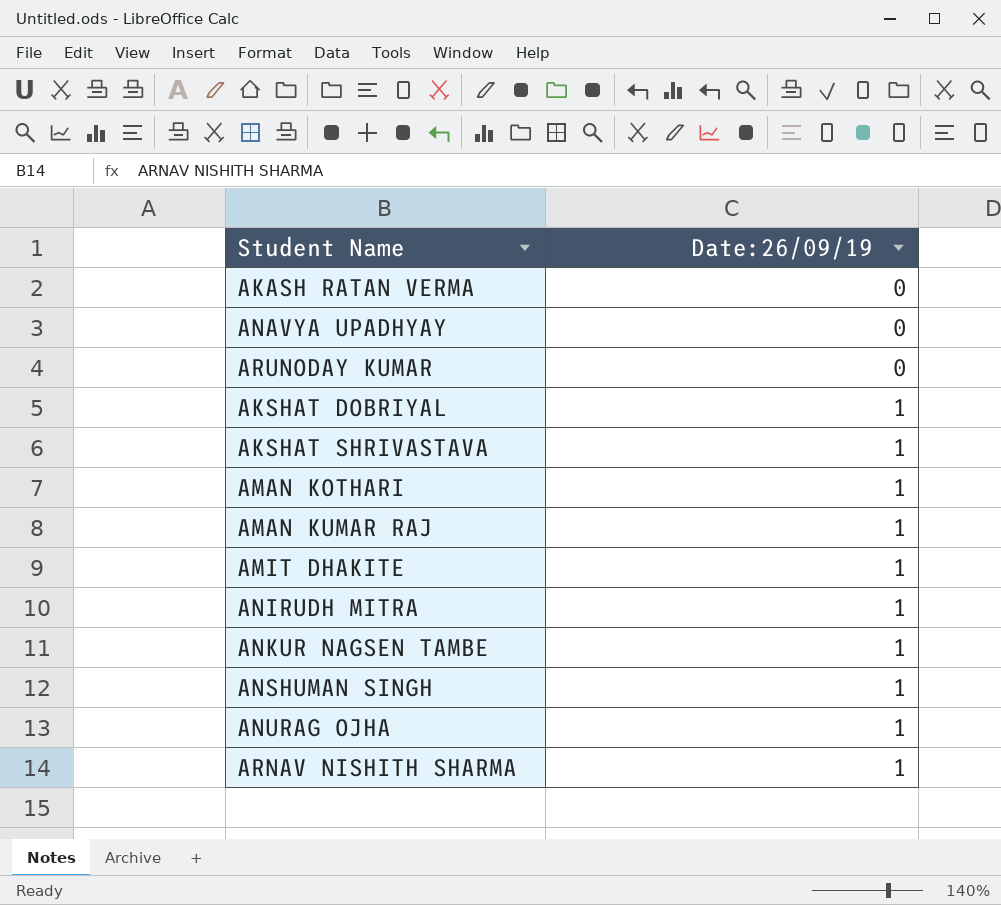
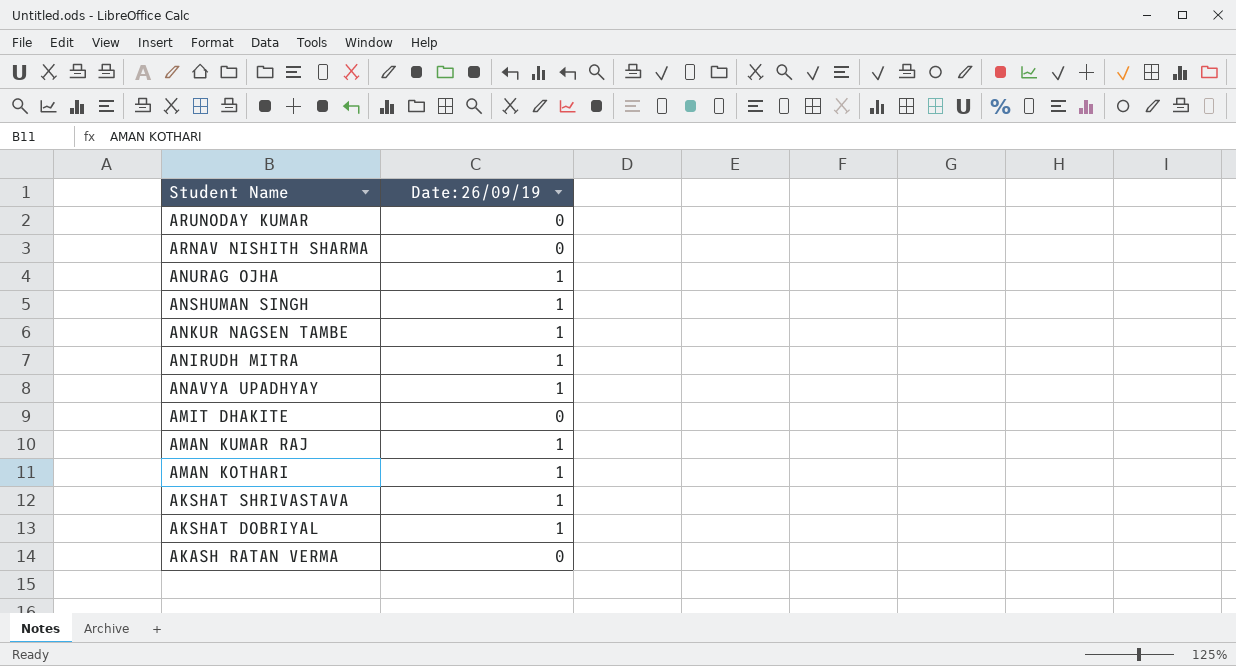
row order: Date:26/09/19 ascending -> Student Name descending
ARNAV NISHITH SHARMA | Date:26/09/19: 1 -> 0
ANAVYA UPADHYAY | Date:26/09/19: 0 -> 1
AMIT DHAKITE | Date:26/09/19: 1 -> 0

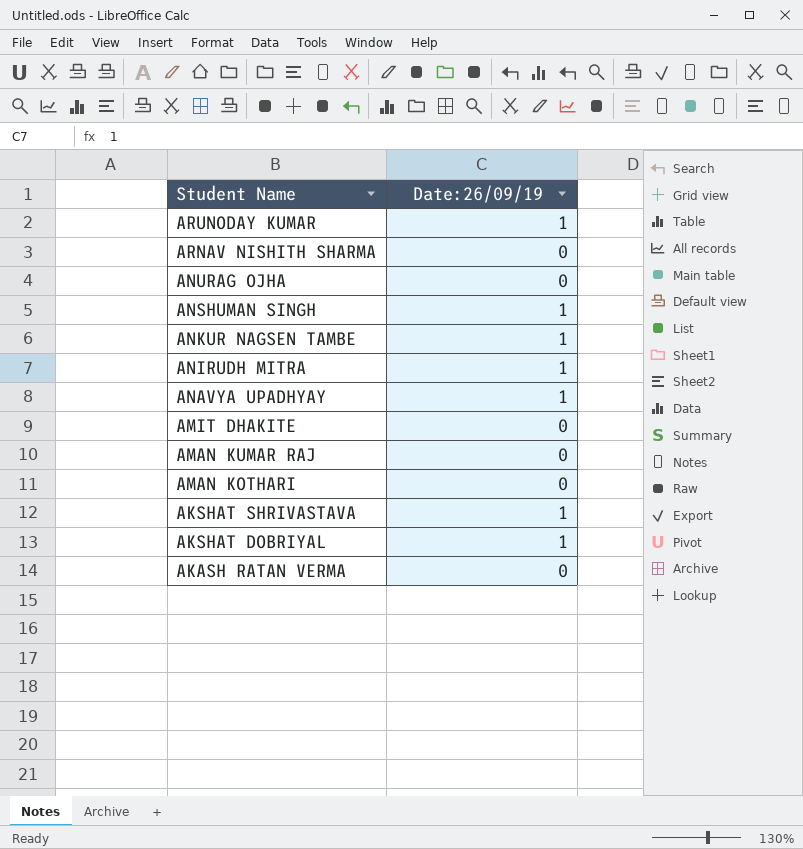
ARUNODAY KUMAR | Date:26/09/19: 0 -> 1
ANURAG OJHA | Date:26/09/19: 1 -> 0
AMAN KUMAR RAJ | Date:26/09/19: 1 -> 0
AMAN KOTHARI | Date:26/09/19: 1 -> 0

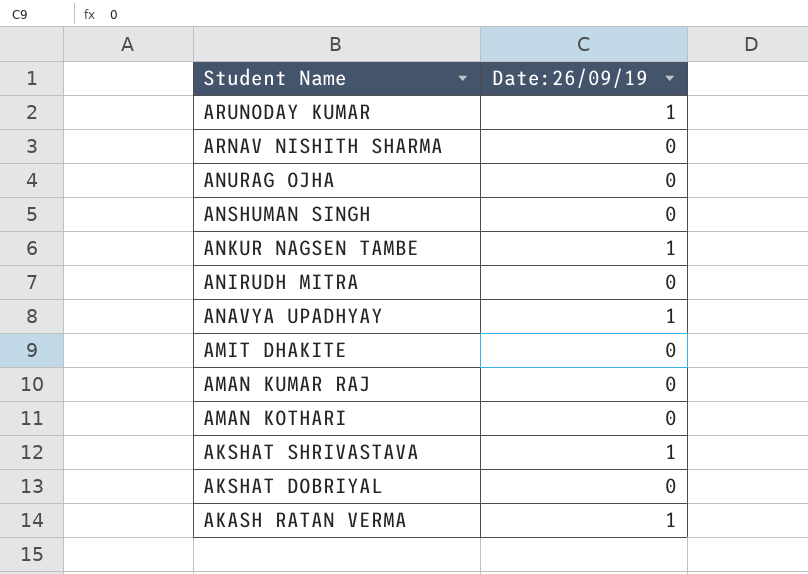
ANSHUMAN SINGH | Date:26/09/19: 1 -> 0
ANIRUDH MITRA | Date:26/09/19: 1 -> 0
AKSHAT DOBRIYAL | Date:26/09/19: 1 -> 0
AKASH RATAN VERMA | Date:26/09/19: 0 -> 1

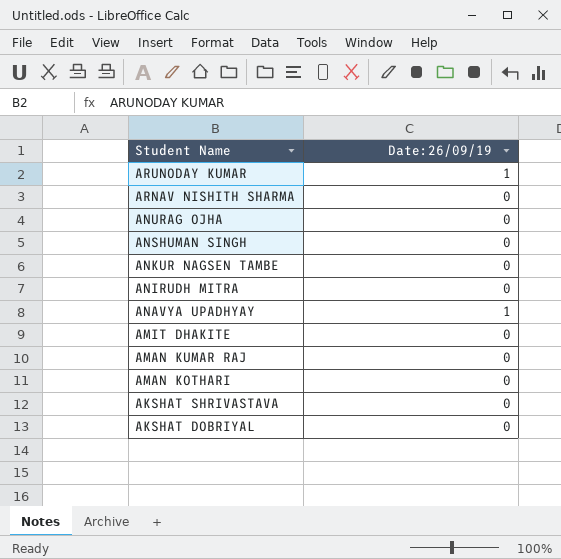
row AKASH RATAN VERMA: 1 -> none
ANKUR NAGSEN TAMBE | Date:26/09/19: 1 -> 0
AKSHAT SHRIVASTAVA | Date:26/09/19: 1 -> 0

